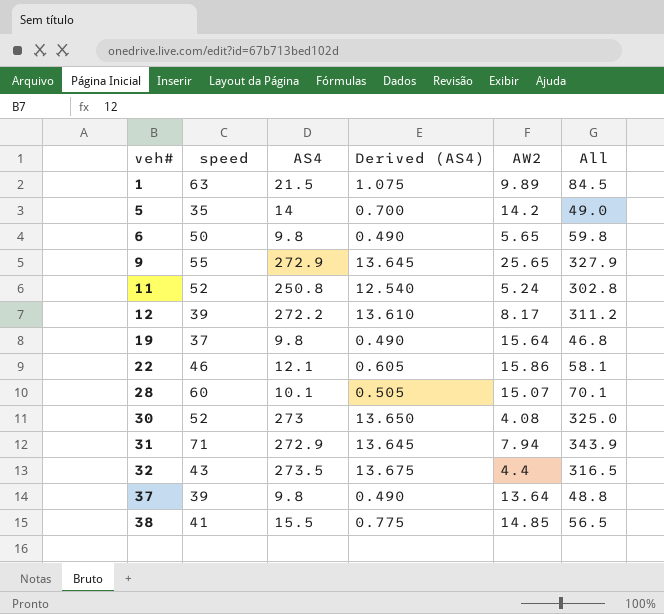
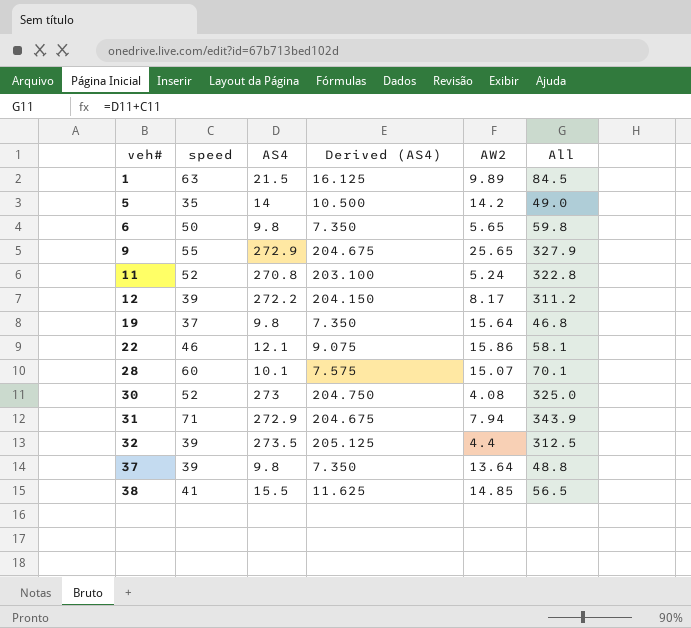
column Derived (AS4) | formula: [AS4] * 0.05 -> [AS4] * 0.75
11 | AS4: 250.8 -> 270.8
11 | All: 302.8 -> 322.8
32 | speed: 43 -> 39
32 | All: 316.5 -> 312.5

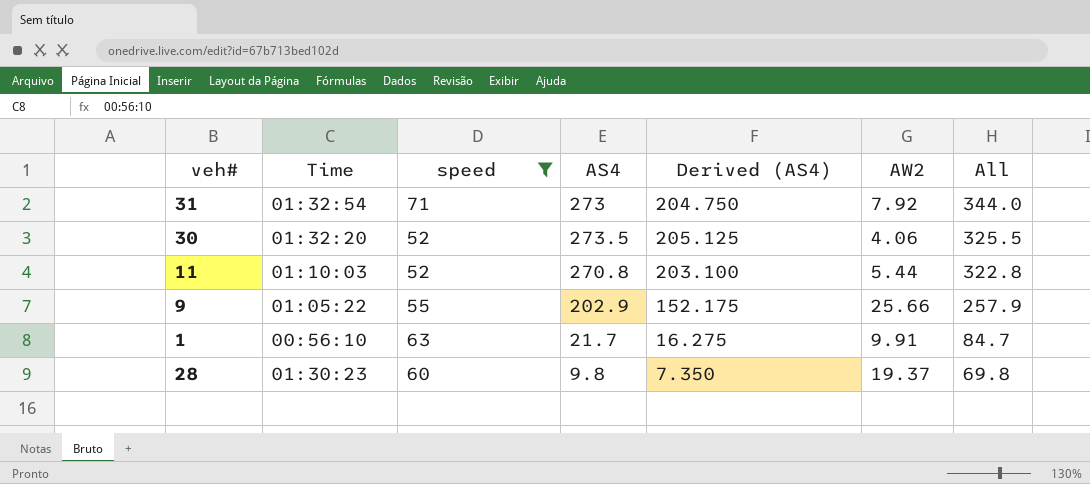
filter: none -> speed >= 52
row order: veh# ascending -> All descending
column Time | position: none -> 2
31 | AS4: 272.9 -> 273
31 | Derived (AS4): 204.675 -> 204.750
31 | AW2: 7.94 -> 7.92
31 | All: 343.9 -> 344.0
30 | AS4: 273 -> 273.5
30 | Derived (AS4): 204.750 -> 205.125
30 | AW2: 4.08 -> 4.06
30 | All: 325.0 -> 325.5
11 | AW2: 5.24 -> 5.44
9 | AS4: 272.9 -> 202.9
9 | Derived (AS4): 204.675 -> 152.175
9 | AW2: 25.65 -> 25.66
9 | All: 327.9 -> 257.9
1 | AS4: 21.5 -> 21.7
1 | Derived (AS4): 16.125 -> 16.275
1 | AW2: 9.89 -> 9.91
1 | All: 84.5 -> 84.7
28 | AS4: 10.1 -> 9.8
28 | Derived (AS4): 7.575 -> 7.350
28 | AW2: 15.07 -> 19.37
28 | All: 70.1 -> 69.8

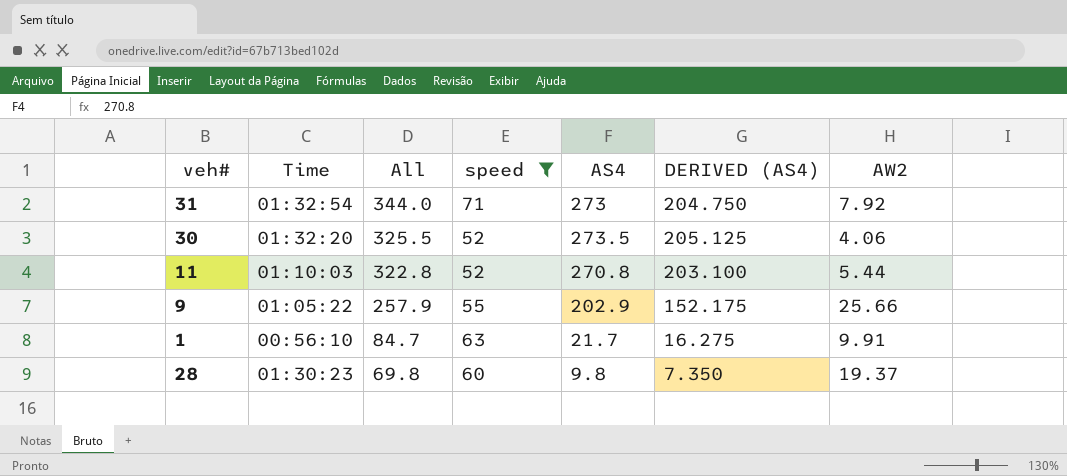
column All | position: 7 -> 3
column name: Derived (AS4) -> DERIVED (AS4)

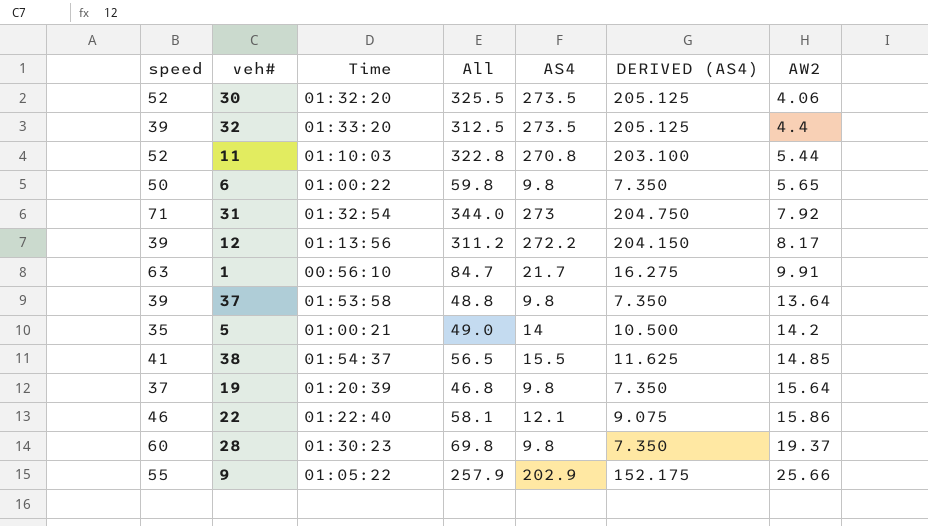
filter: speed >= 52 -> none
row order: All descending -> AW2 ascending
column speed | position: 4 -> 1

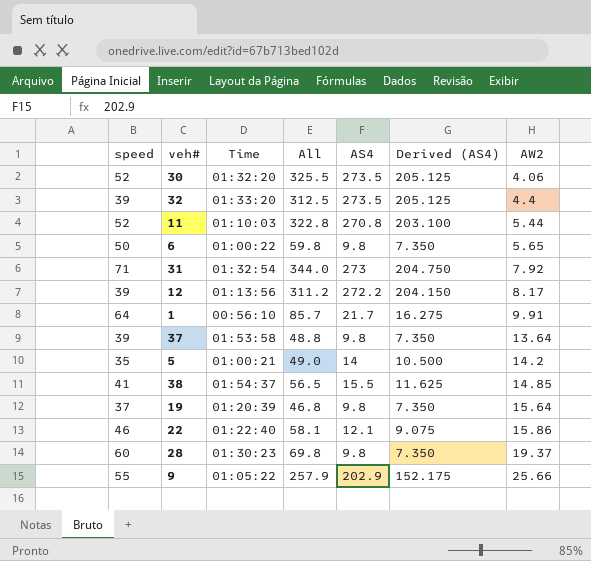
column name: DERIVED (AS4) -> Derived (AS4)
1 | speed: 63 -> 64
1 | All: 84.7 -> 85.7

